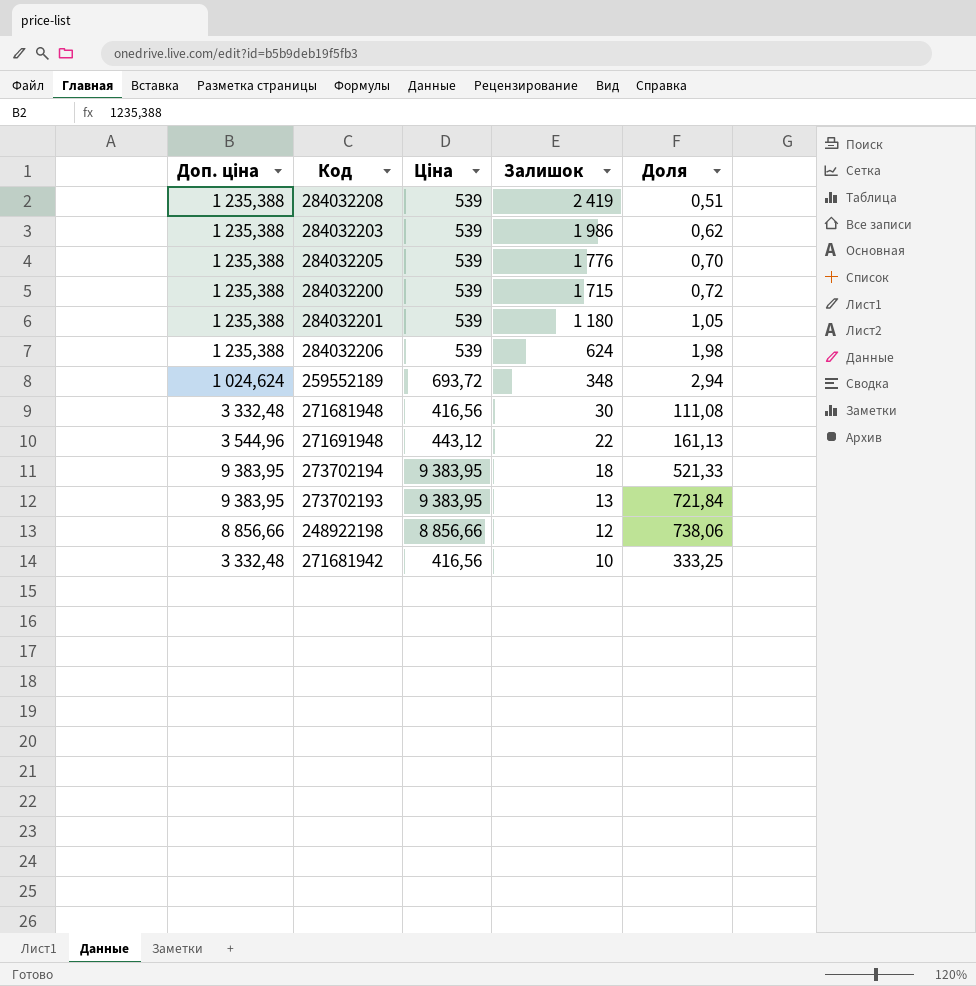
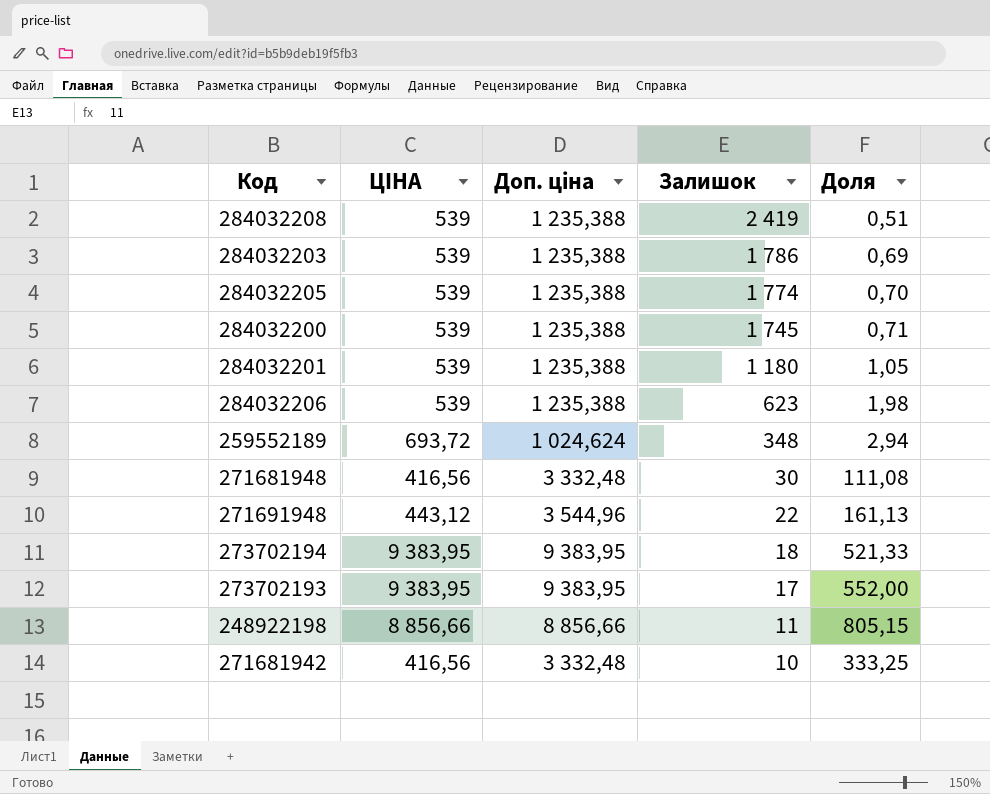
column name: Ціна -> ЦІНА
column Доп. ціна | position: 1 -> 3
284032203 | Залишок: 1 986 -> 1 786
284032203 | Доля: 0,62 -> 0,69
284032205 | Залишок: 1 776 -> 1 774
284032200 | Залишок: 1 715 -> 1 745
284032200 | Доля: 0,72 -> 0,71
284032206 | Залишок: 624 -> 623
273702193 | Залишок: 13 -> 17
273702193 | Доля: 721,84 -> 552,00
248922198 | Залишок: 12 -> 11
248922198 | Доля: 738,06 -> 805,15

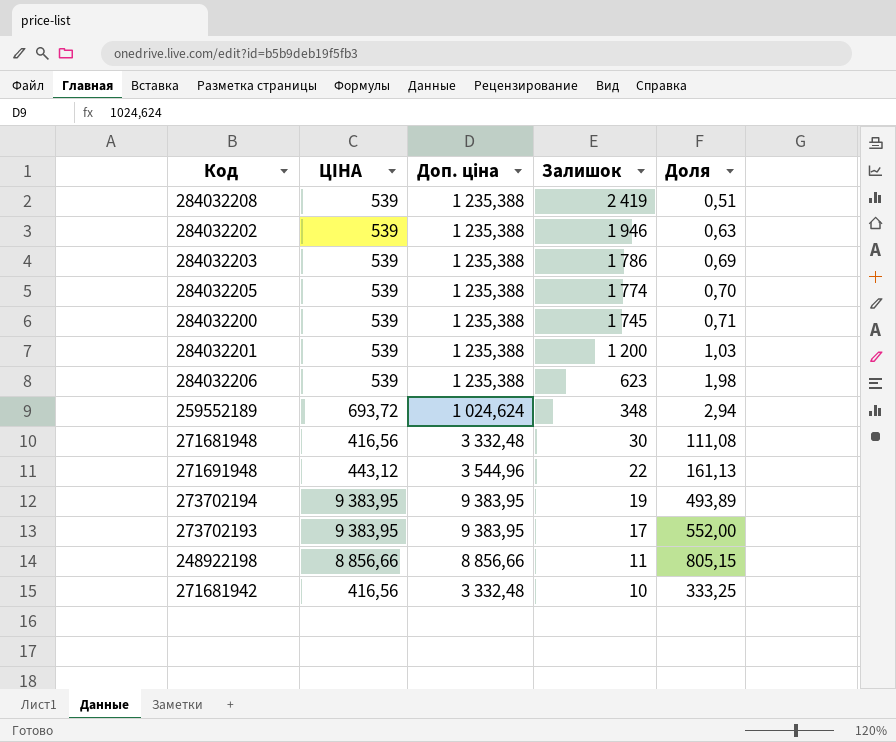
row 284032202: none -> 539 | 1 235,388 | 1 946 | 0,63
284032201 | Залишок: 1 180 -> 1 200
284032201 | Доля: 1,05 -> 1,03
273702194 | Залишок: 18 -> 19
273702194 | Доля: 521,33 -> 493,89

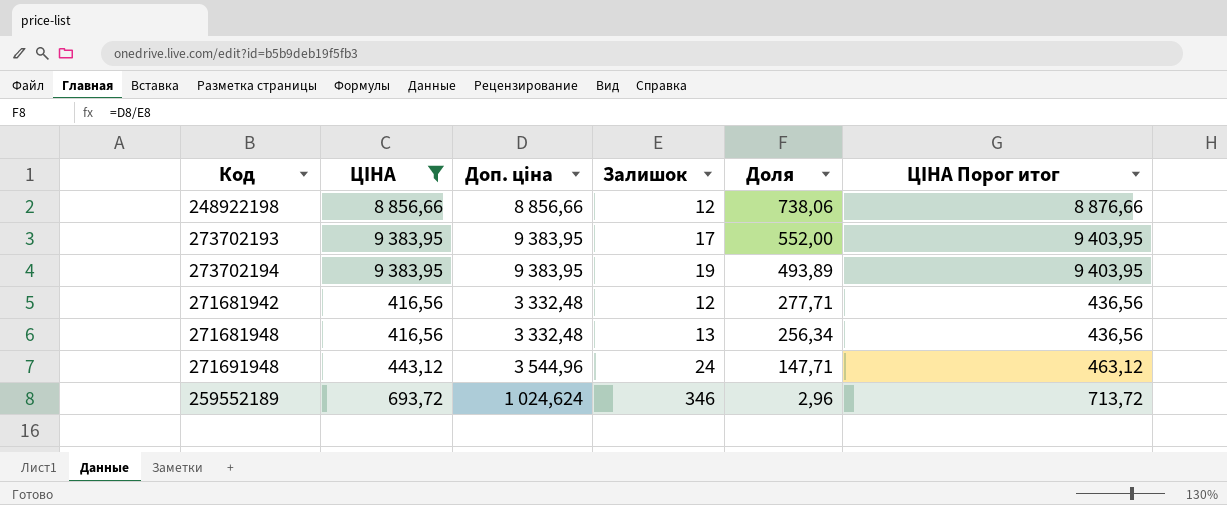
filter: none -> ЦІНА != 539
row order: Залишок descending -> Доля descending
column ЦІНА Порог итог | formula: none -> [ЦІНА] + 20
248922198 | Залишок: 11 -> 12
248922198 | Доля: 805,15 -> 738,06
271681942 | Залишок: 10 -> 12
271681942 | Доля: 333,25 -> 277,71
271681948 | Залишок: 30 -> 13
271681948 | Доля: 111,08 -> 256,34
271691948 | Залишок: 22 -> 24
271691948 | Доля: 161,13 -> 147,71
259552189 | Залишок: 348 -> 346
259552189 | Доля: 2,94 -> 2,96

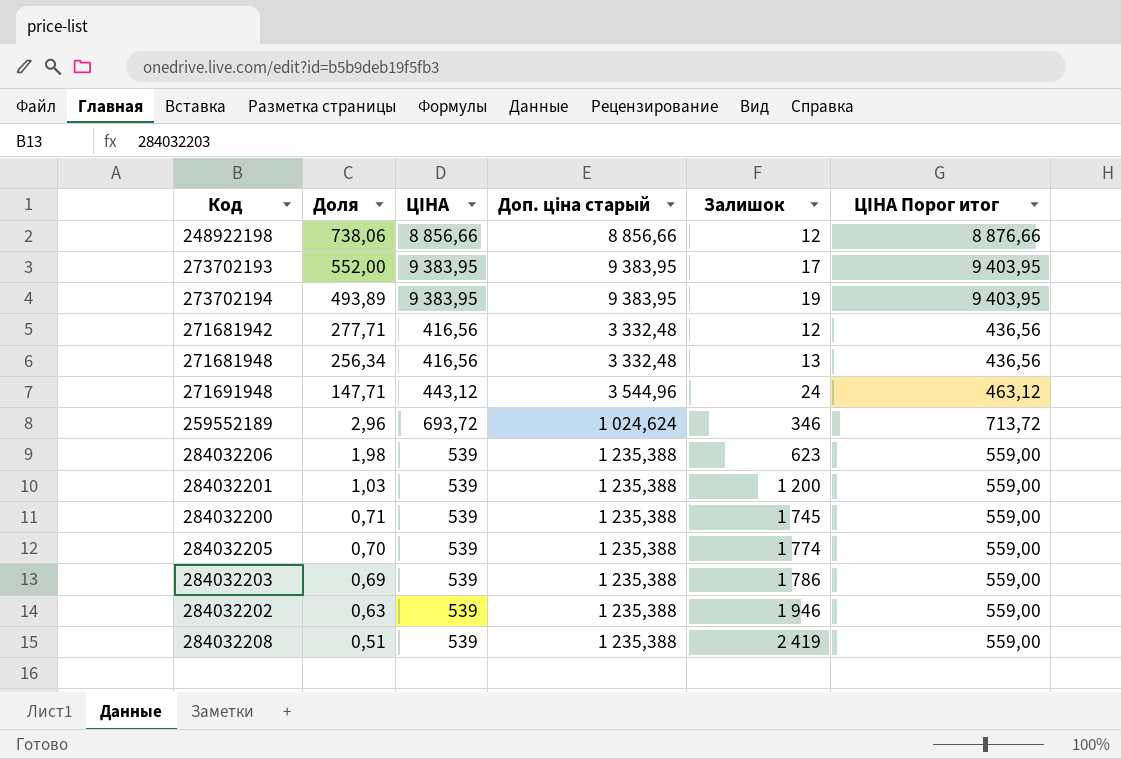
filter: ЦІНА != 539 -> none
column Доля | position: 5 -> 2
column name: Доп. ціна -> Доп. ціна старый

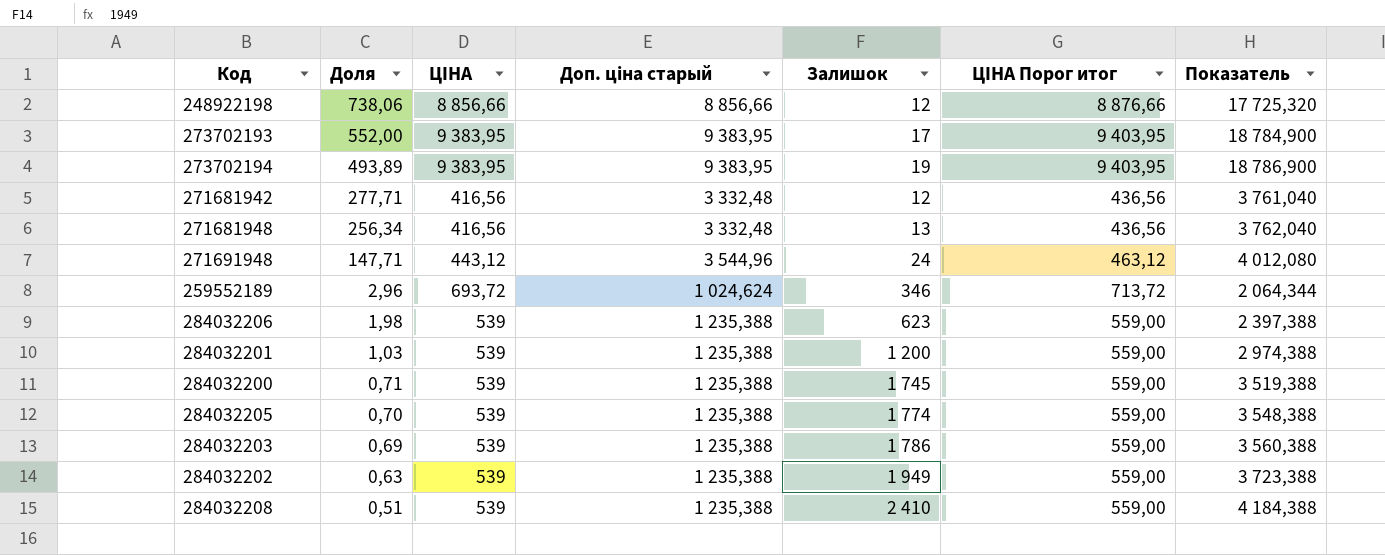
column Показатель | formula: none -> [ЦІНА] + [Доп. ціна старый] + [Залишок]
284032202 | Залишок: 1 946 -> 1 949
284032208 | Залишок: 2 419 -> 2 410

